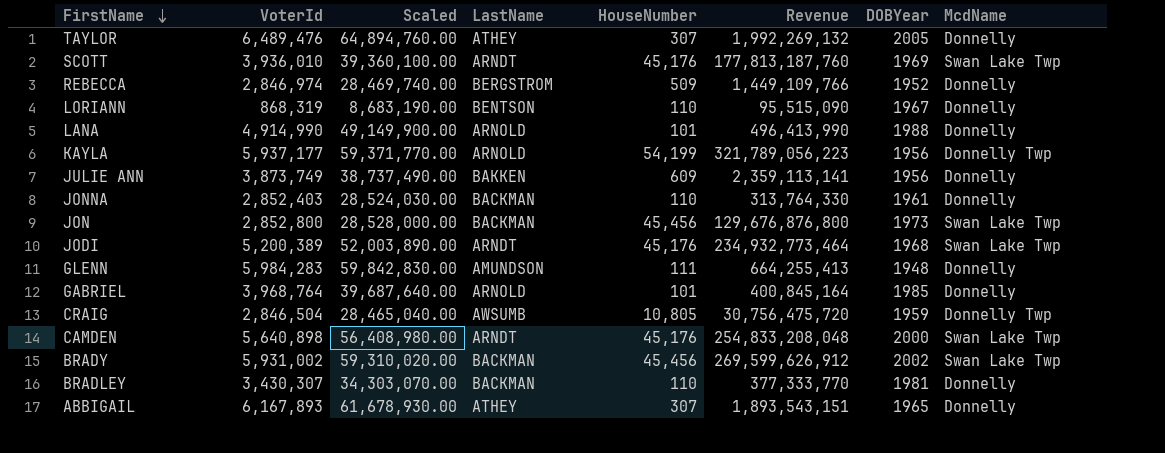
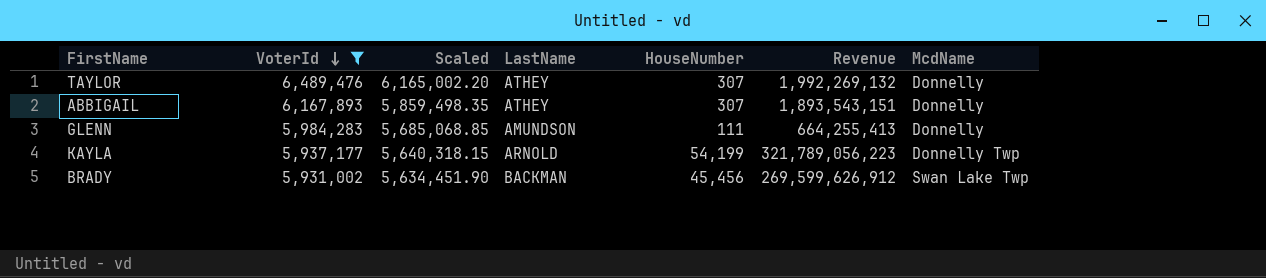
filter: none -> VoterId >= 5,931,002
row order: FirstName descending -> VoterId descending
column DOBYear | position: 7 -> none
column Scaled | formula: [VoterId] * 10 -> [VoterId] * 0.95

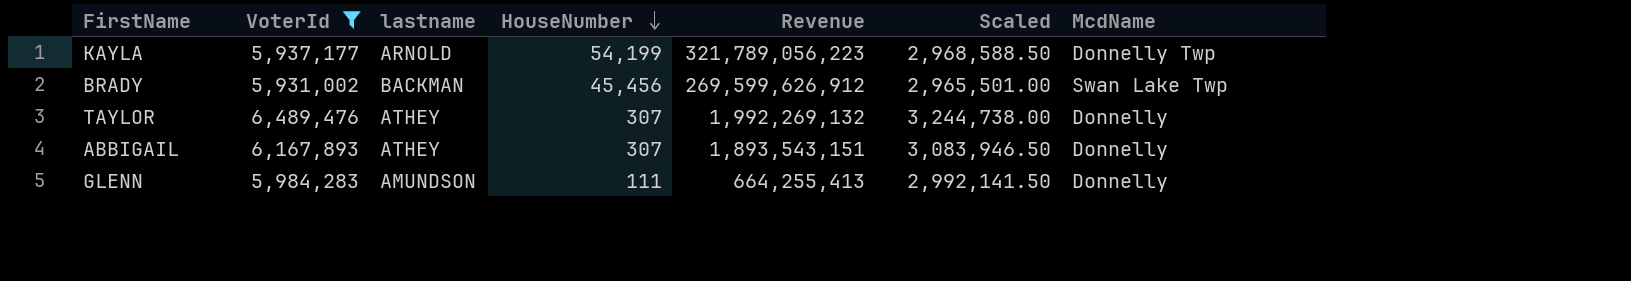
row order: VoterId descending -> HouseNumber descending
column name: LastName -> lastname
column Scaled | formula: [VoterId] * 0.95 -> [VoterId] * 0.5
column Scaled | position: 3 -> 6

